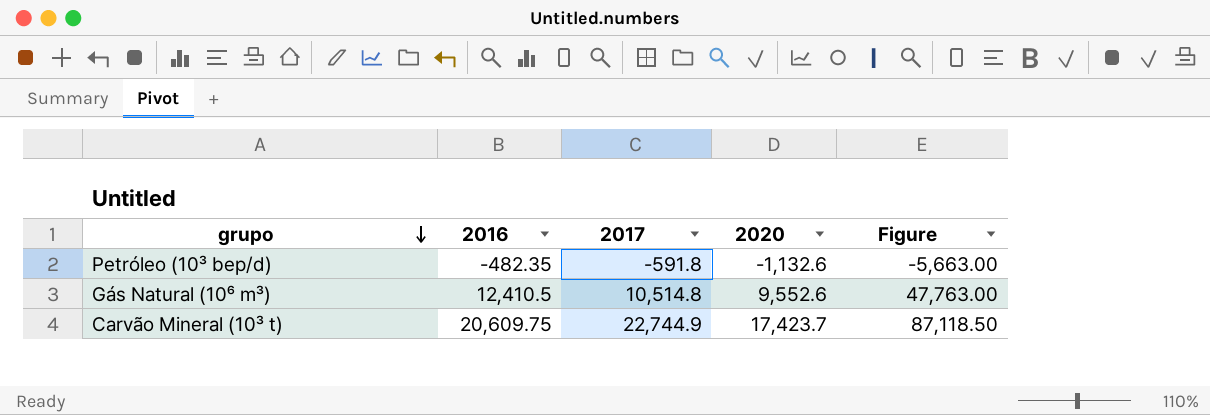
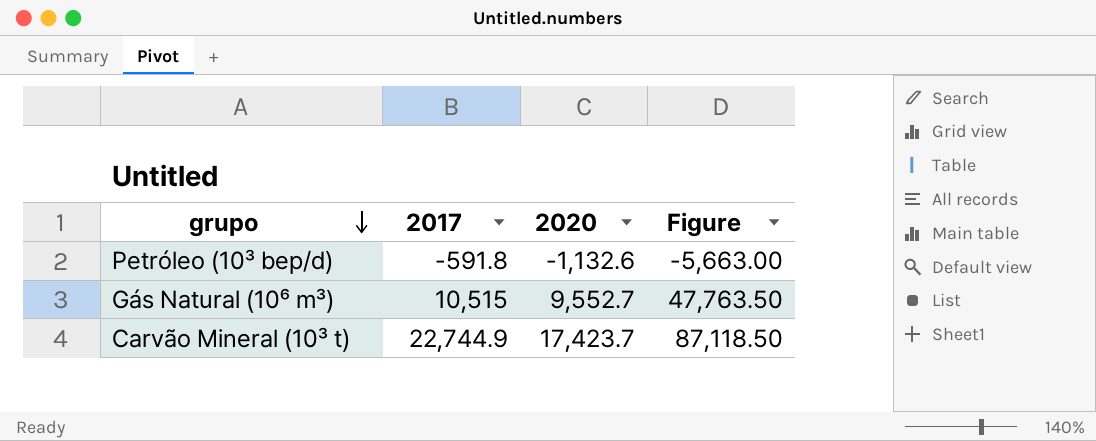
column 2016 | position: 2 -> none
Gás Natural (10⁶ m³) | 2017: 10,514.8 -> 10,515
Gás Natural (10⁶ m³) | 2020: 9,552.6 -> 9,552.7
Gás Natural (10⁶ m³) | Figure: 47,763.00 -> 47,763.50

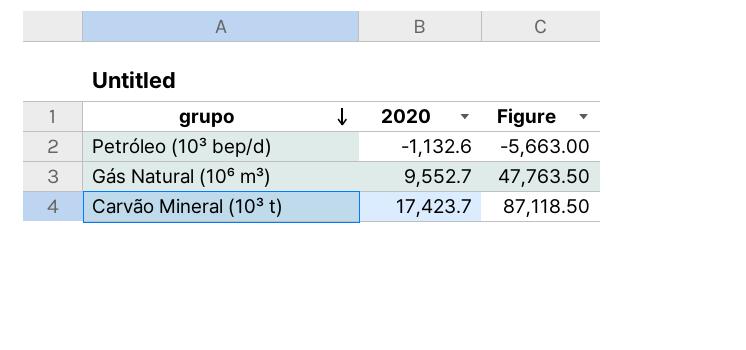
column 2017 | position: 2 -> none

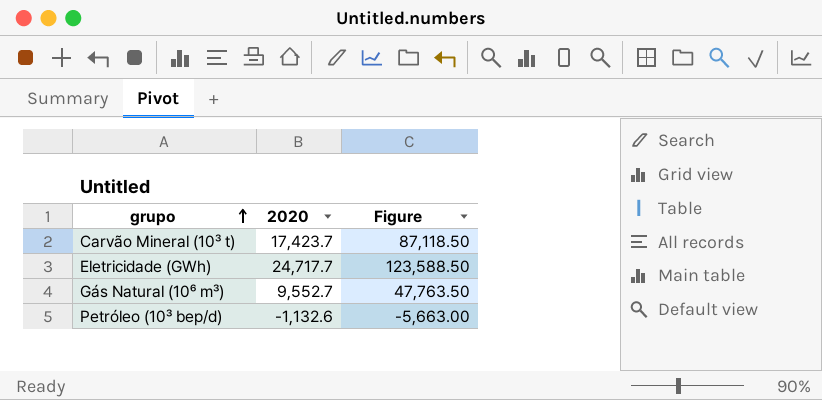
row order: grupo descending -> grupo ascending
row Eletricidade (GWh): none -> 24,717.7 | 123,588.50

